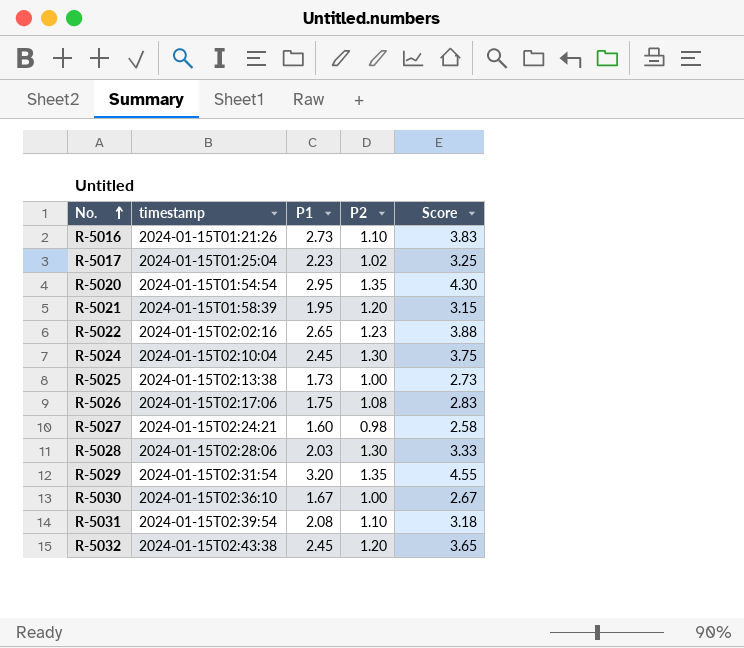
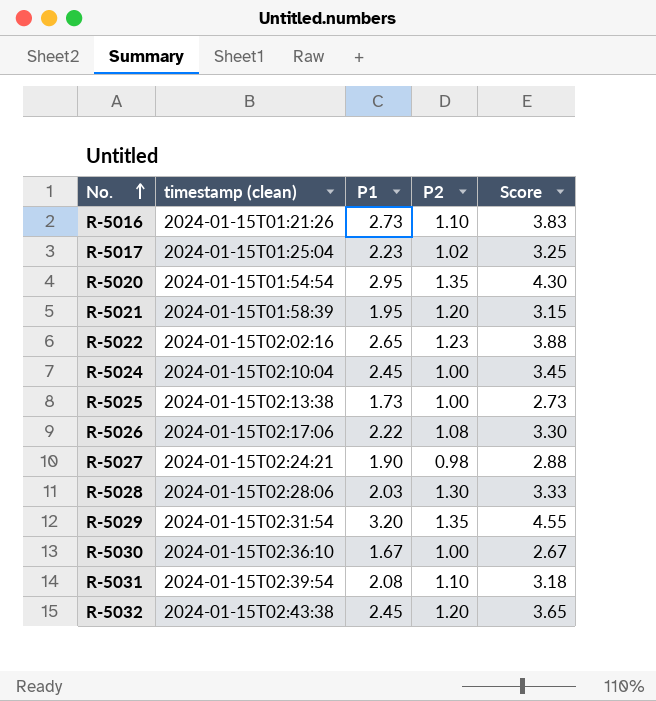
column name: timestamp -> timestamp (clean)
R-5024 | P2: 1.30 -> 1.00
R-5024 | Score: 3.75 -> 3.45
R-5026 | P1: 1.75 -> 2.22
R-5026 | Score: 2.83 -> 3.30
R-5027 | P1: 1.60 -> 1.90
R-5027 | Score: 2.58 -> 2.88

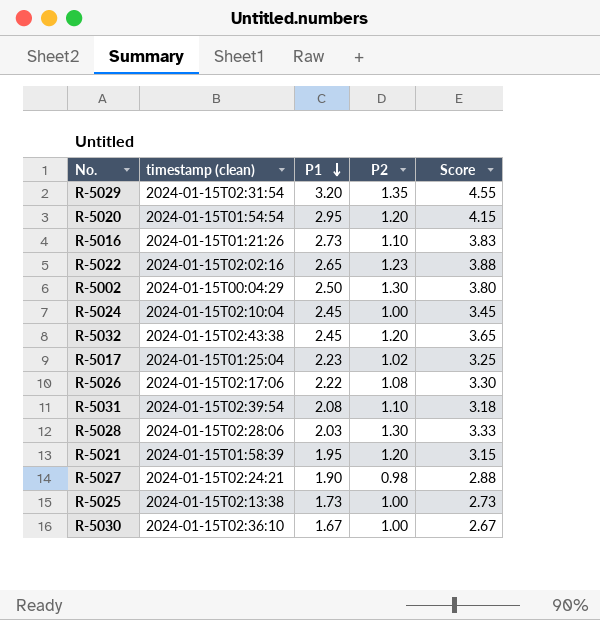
row order: No. ascending -> P1 descending
R-5020 | P2: 1.35 -> 1.20
R-5020 | Score: 4.30 -> 4.15
row R-5002: none -> 2024-01-15T00:04:29 | 2.50 | 1.30 | 3.80

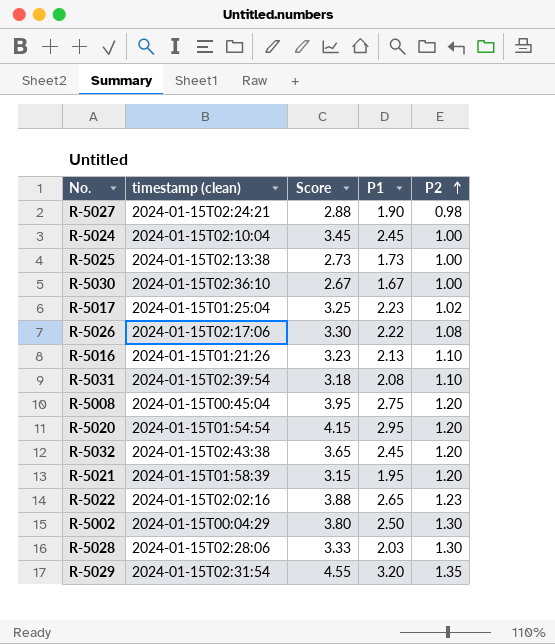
row order: P1 descending -> P2 ascending
column Score | position: 5 -> 3
R-5016 | Score: 3.83 -> 3.23
R-5016 | P1: 2.73 -> 2.13
row R-5008: none -> 2024-01-15T00:45:04 | 3.95 | 2.75 | 1.20

